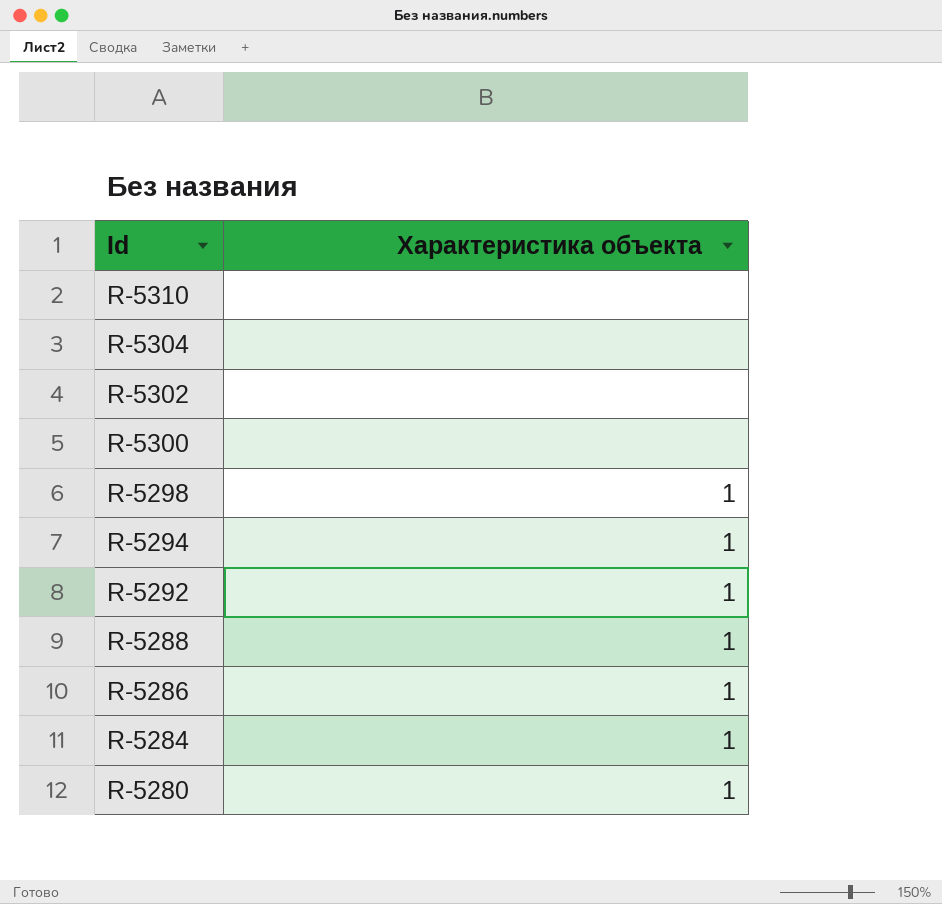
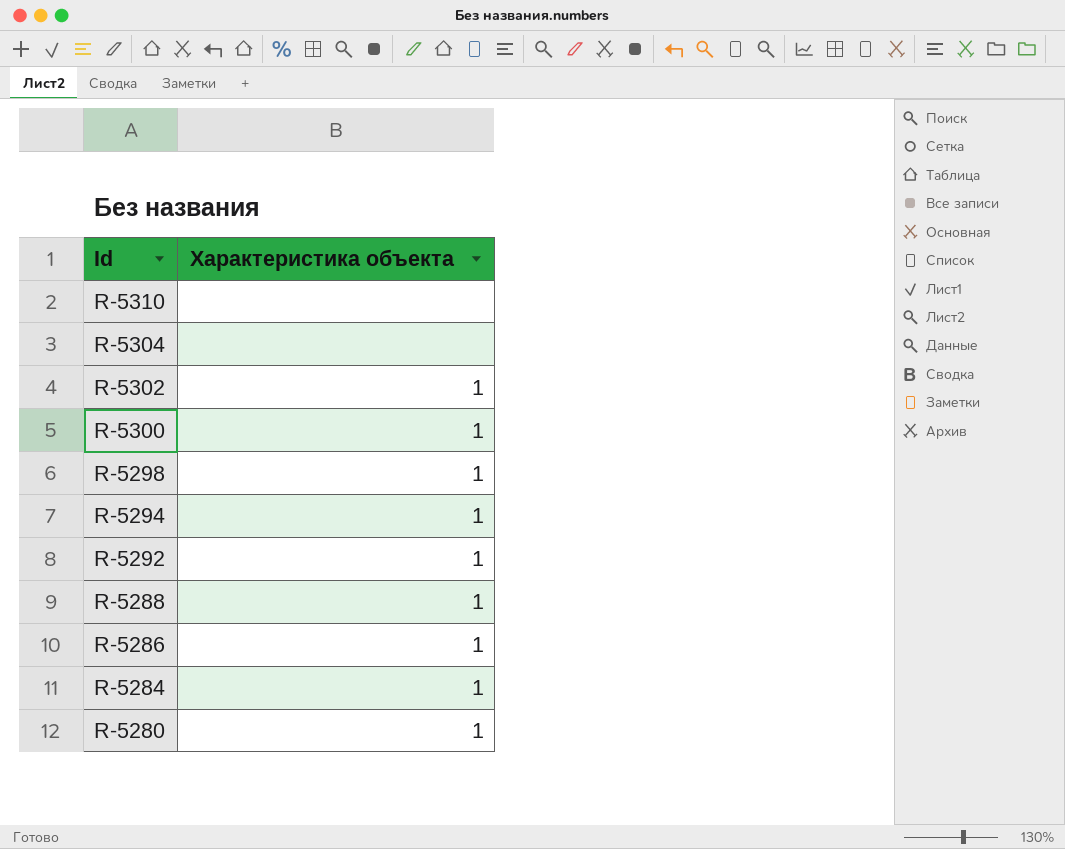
R-5302 | Характеристика объекта: none -> 1
R-5300 | Характеристика объекта: none -> 1

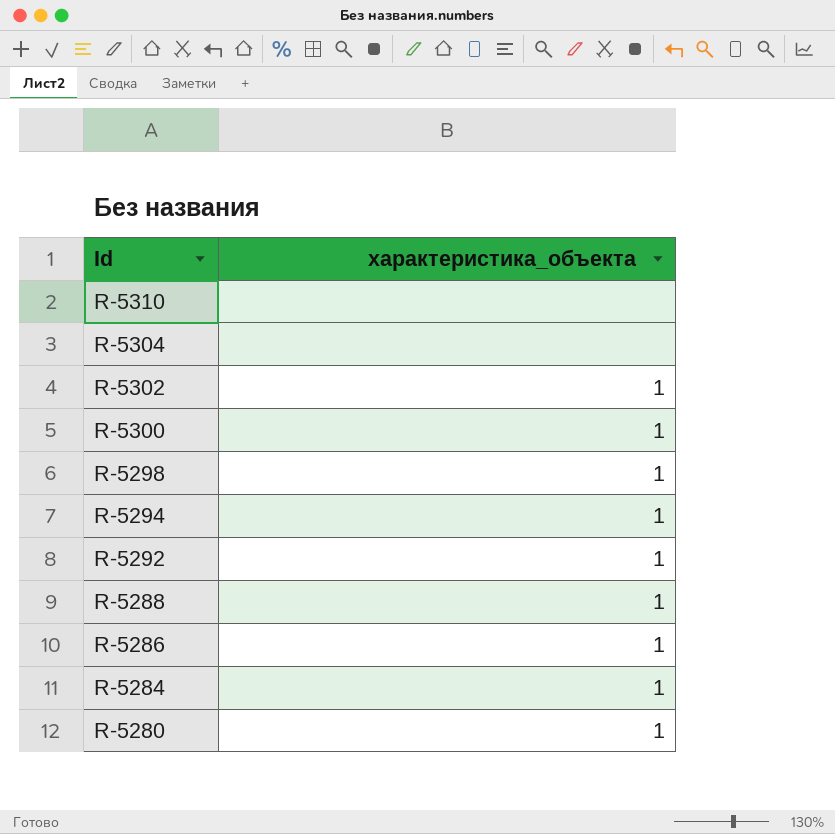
column name: Характеристика объекта -> характеристика_объекта

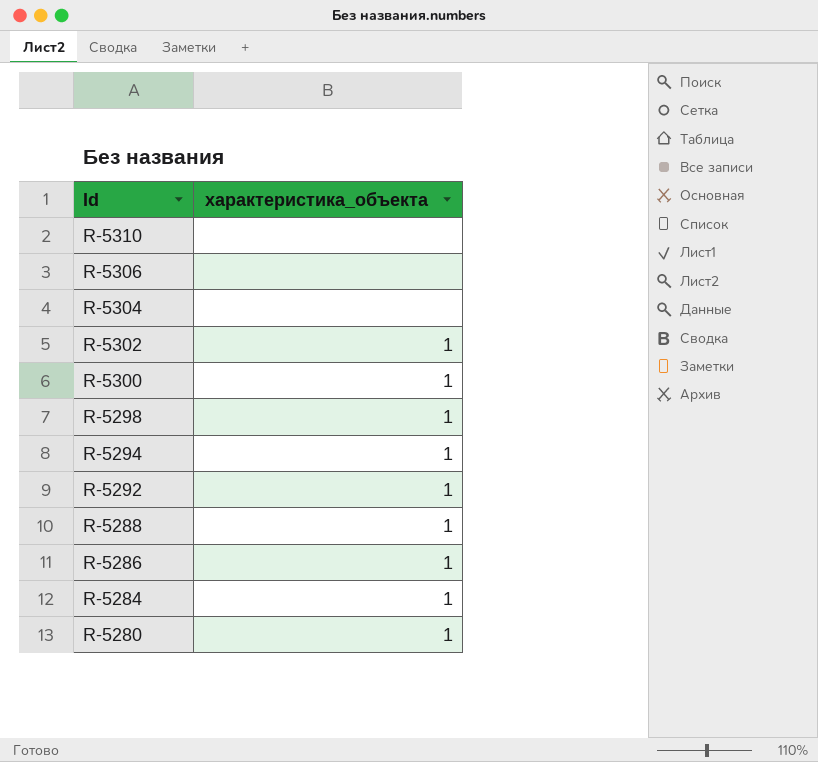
row R-5306: none -> none

